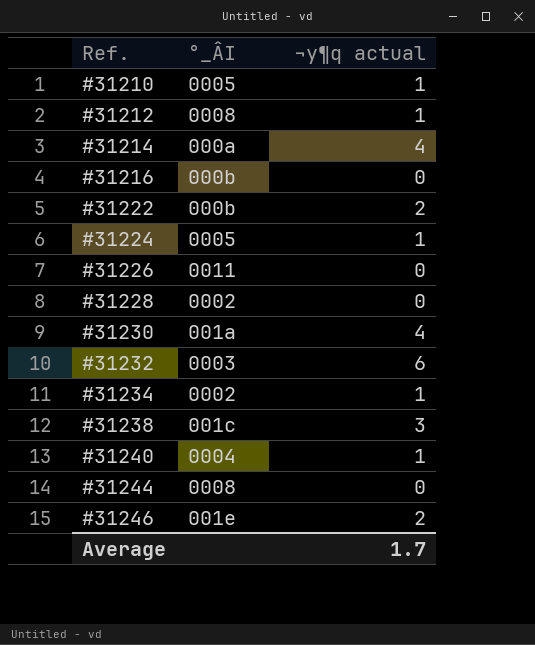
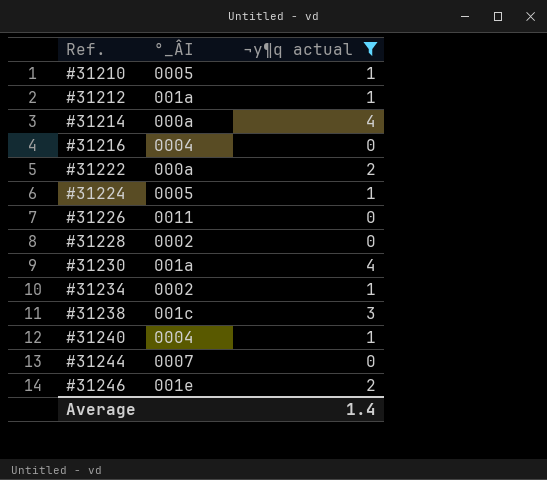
filter: none -> ¬y¶q actual != 6
#31212 | °_ÂI: 0008 -> 001a
#31216 | °_ÂI: 000b -> 0004
#31222 | °_ÂI: 000b -> 000a
#31244 | °_ÂI: 0008 -> 0007
Average | ¬y¶q actual: 1.7 -> 1.4

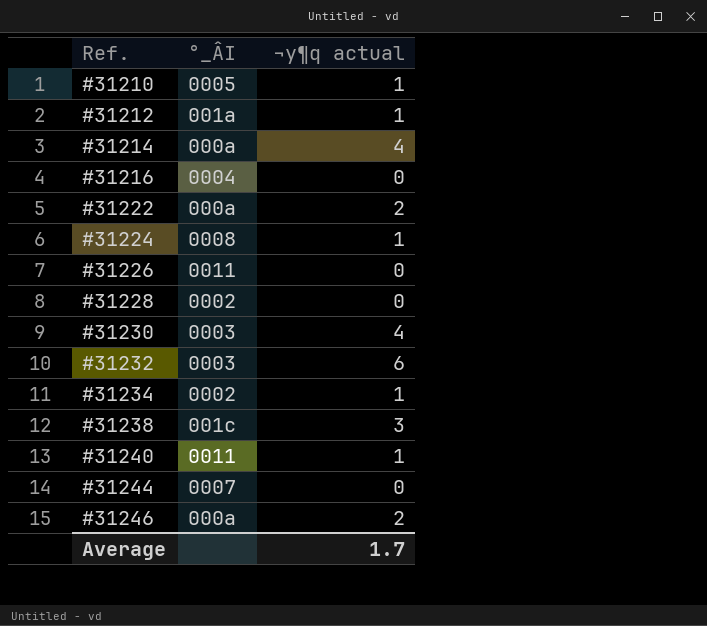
filter: ¬y¶q actual != 6 -> none
#31224 | °_ÂI: 0005 -> 0008
#31230 | °_ÂI: 001a -> 0003
#31240 | °_ÂI: 0004 -> 0011
#31246 | °_ÂI: 001e -> 000a
Average | ¬y¶q actual: 1.4 -> 1.7

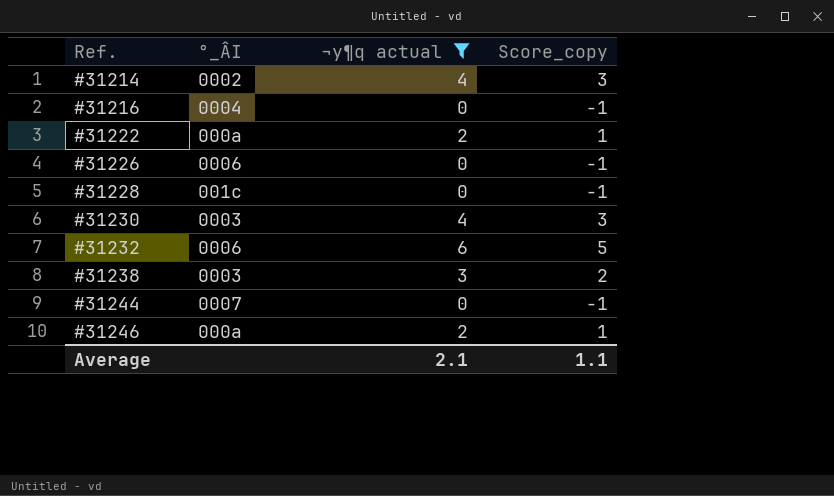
filter: none -> ¬y¶q actual != 1
column Score_copy | formula: none -> [¬y¶q actual] - 1
#31214 | °_ÂI: 000a -> 0002
#31226 | °_ÂI: 0011 -> 0006
#31228 | °_ÂI: 0002 -> 001c
#31232 | °_ÂI: 0003 -> 0006
#31238 | °_ÂI: 001c -> 0003
Average | ¬y¶q actual: 1.7 -> 2.1

